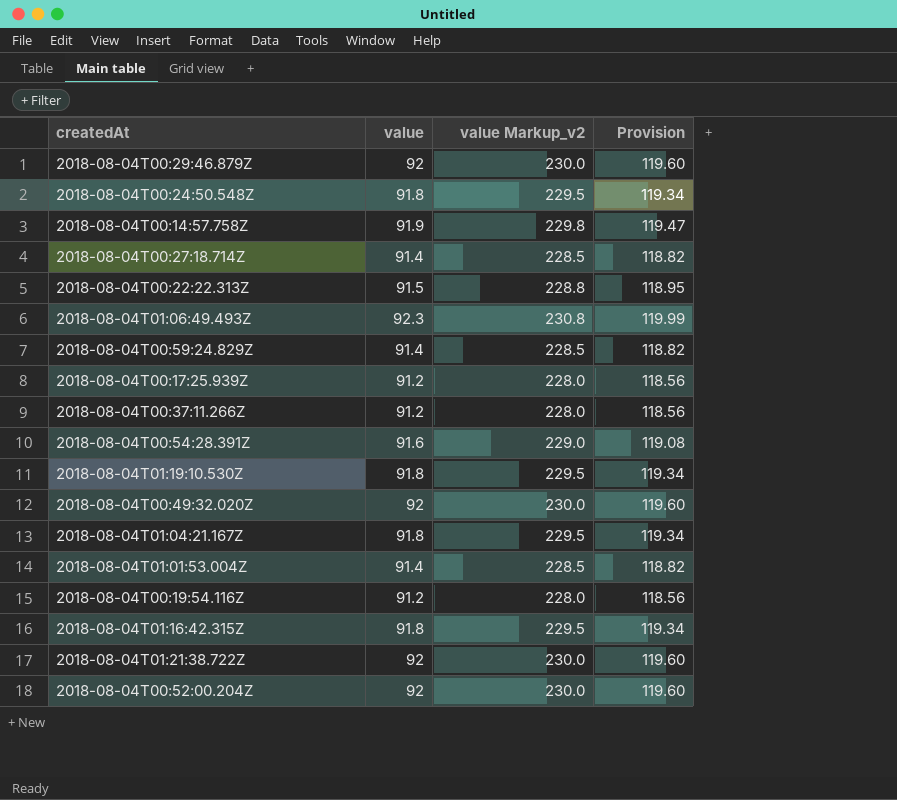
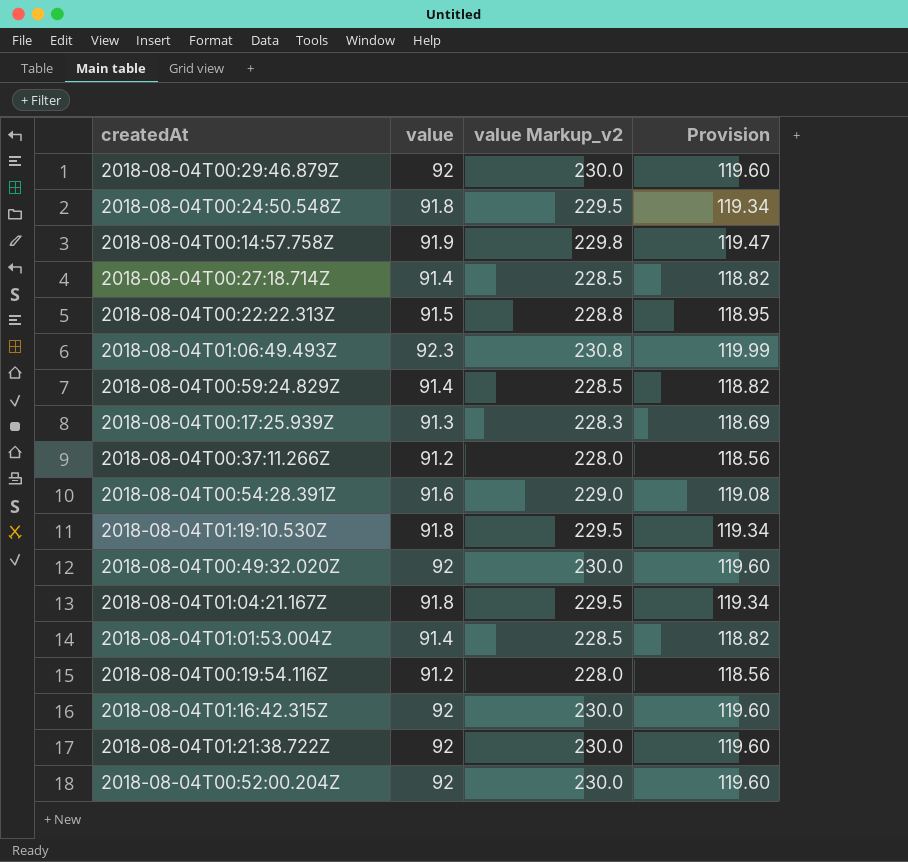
2018-08-04T00:17:25.939Z | value: 91.2 -> 91.3
2018-08-04T00:17:25.939Z | value Markup_v2: 228.0 -> 228.3
2018-08-04T00:17:25.939Z | Provision: 118.56 -> 118.69
2018-08-04T01:16:42.315Z | value: 91.8 -> 92
2018-08-04T01:16:42.315Z | value Markup_v2: 229.5 -> 230.0
2018-08-04T01:16:42.315Z | Provision: 119.34 -> 119.60

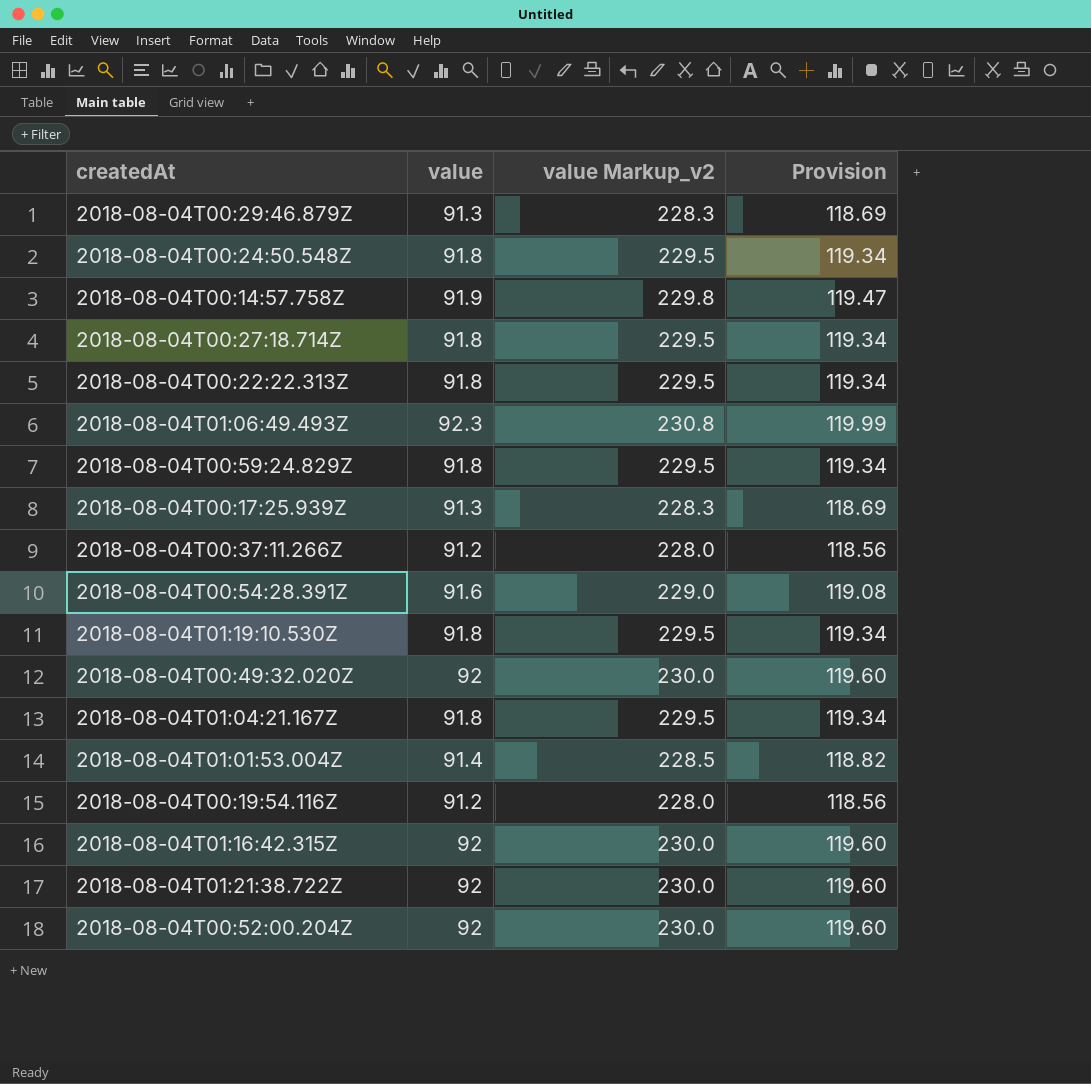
2018-08-04T00:29:46.879Z | value: 92 -> 91.3
2018-08-04T00:29:46.879Z | value Markup_v2: 230.0 -> 228.3
2018-08-04T00:29:46.879Z | Provision: 119.60 -> 118.69
2018-08-04T00:27:18.714Z | value: 91.4 -> 91.8
2018-08-04T00:27:18.714Z | value Markup_v2: 228.5 -> 229.5
2018-08-04T00:27:18.714Z | Provision: 118.82 -> 119.34
2018-08-04T00:22:22.313Z | value: 91.5 -> 91.8
2018-08-04T00:22:22.313Z | value Markup_v2: 228.8 -> 229.5
2018-08-04T00:22:22.313Z | Provision: 118.95 -> 119.34
2018-08-04T00:59:24.829Z | value: 91.4 -> 91.8
2018-08-04T00:59:24.829Z | value Markup_v2: 228.5 -> 229.5
2018-08-04T00:59:24.829Z | Provision: 118.82 -> 119.34

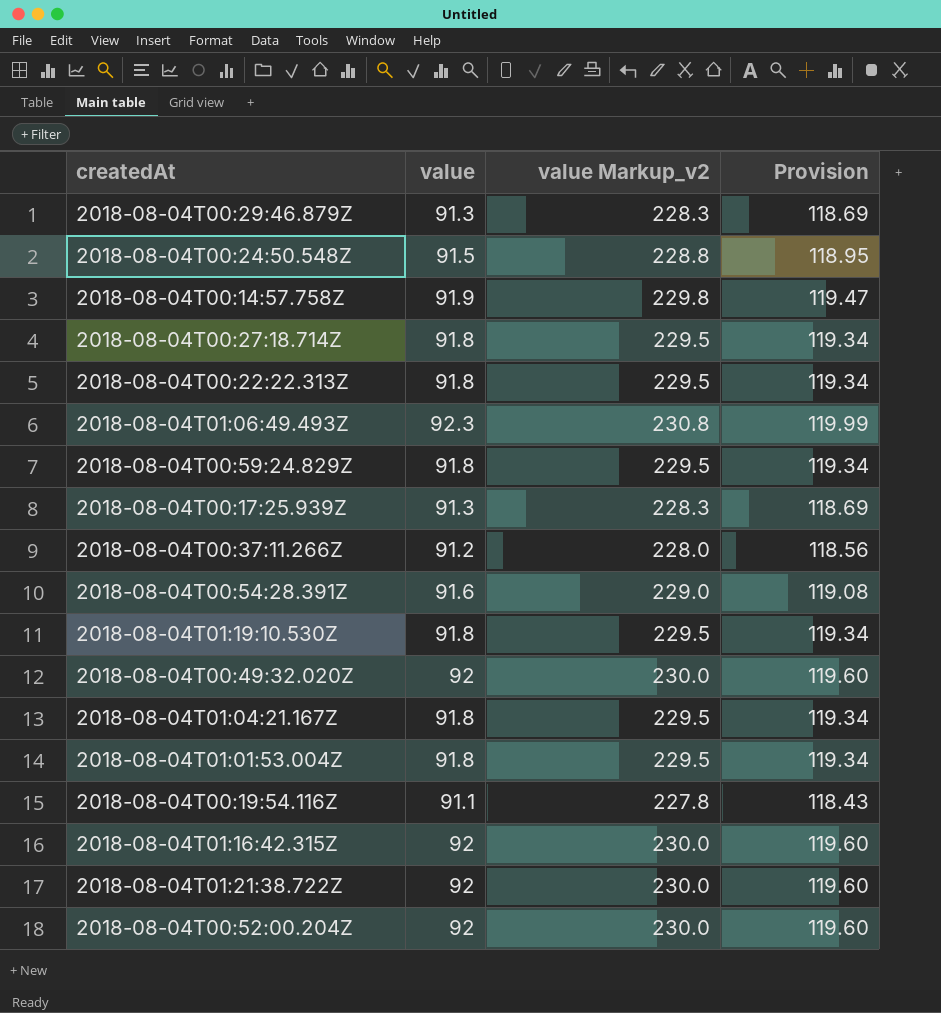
2018-08-04T00:24:50.548Z | value: 91.8 -> 91.5
2018-08-04T00:24:50.548Z | value Markup_v2: 229.5 -> 228.8
2018-08-04T00:24:50.548Z | Provision: 119.34 -> 118.95
2018-08-04T01:01:53.004Z | value: 91.4 -> 91.8
2018-08-04T01:01:53.004Z | value Markup_v2: 228.5 -> 229.5
2018-08-04T01:01:53.004Z | Provision: 118.82 -> 119.34
2018-08-04T00:19:54.116Z | value: 91.2 -> 91.1
2018-08-04T00:19:54.116Z | value Markup_v2: 228.0 -> 227.8
2018-08-04T00:19:54.116Z | Provision: 118.56 -> 118.43

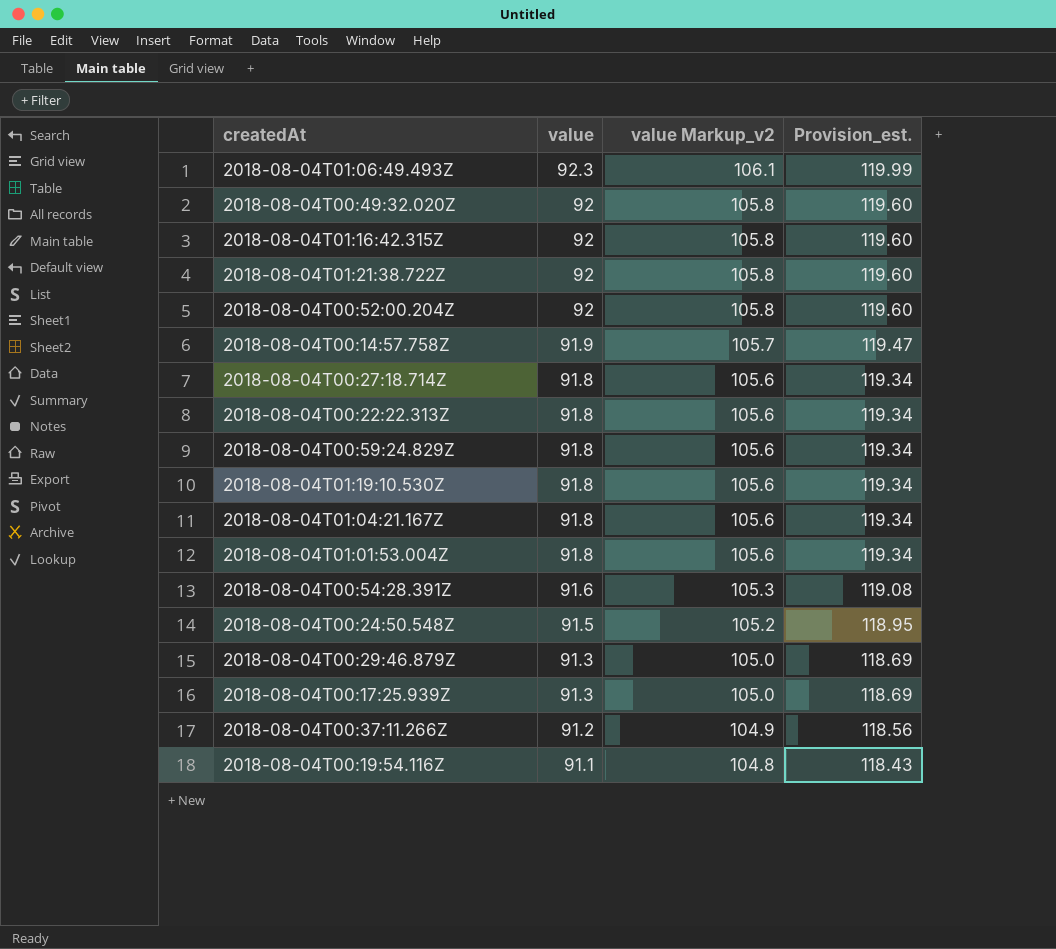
row order: none -> value descending
column value Markup_v2 | formula: [value] * 2.5 -> [value] * 1.15
column name: Provision -> Provision_est.

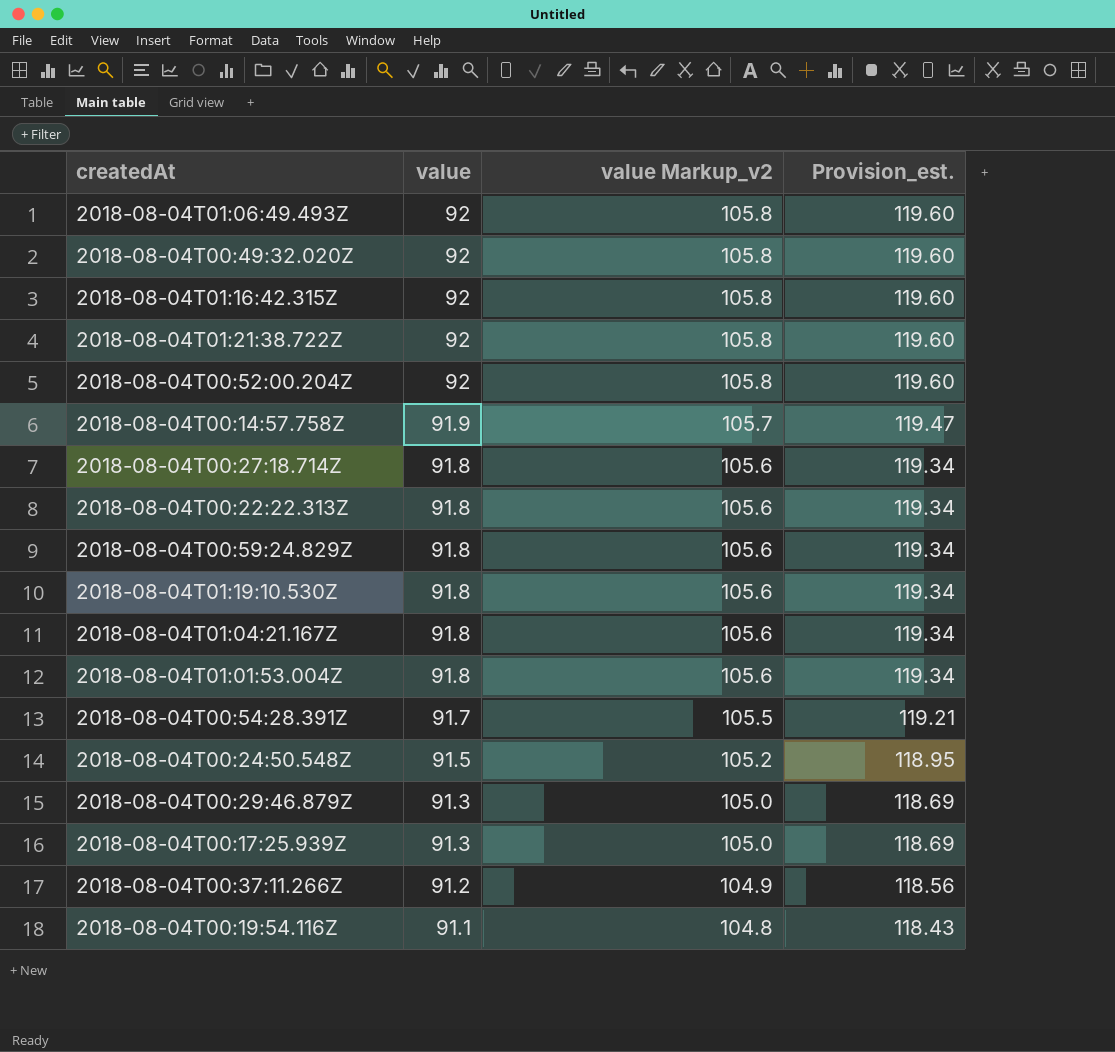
2018-08-04T01:06:49.493Z | value: 92.3 -> 92
2018-08-04T01:06:49.493Z | value Markup_v2: 106.1 -> 105.8
2018-08-04T01:06:49.493Z | Provision_est.: 119.99 -> 119.60
2018-08-04T00:54:28.391Z | value: 91.6 -> 91.7
2018-08-04T00:54:28.391Z | value Markup_v2: 105.3 -> 105.5
2018-08-04T00:54:28.391Z | Provision_est.: 119.08 -> 119.21

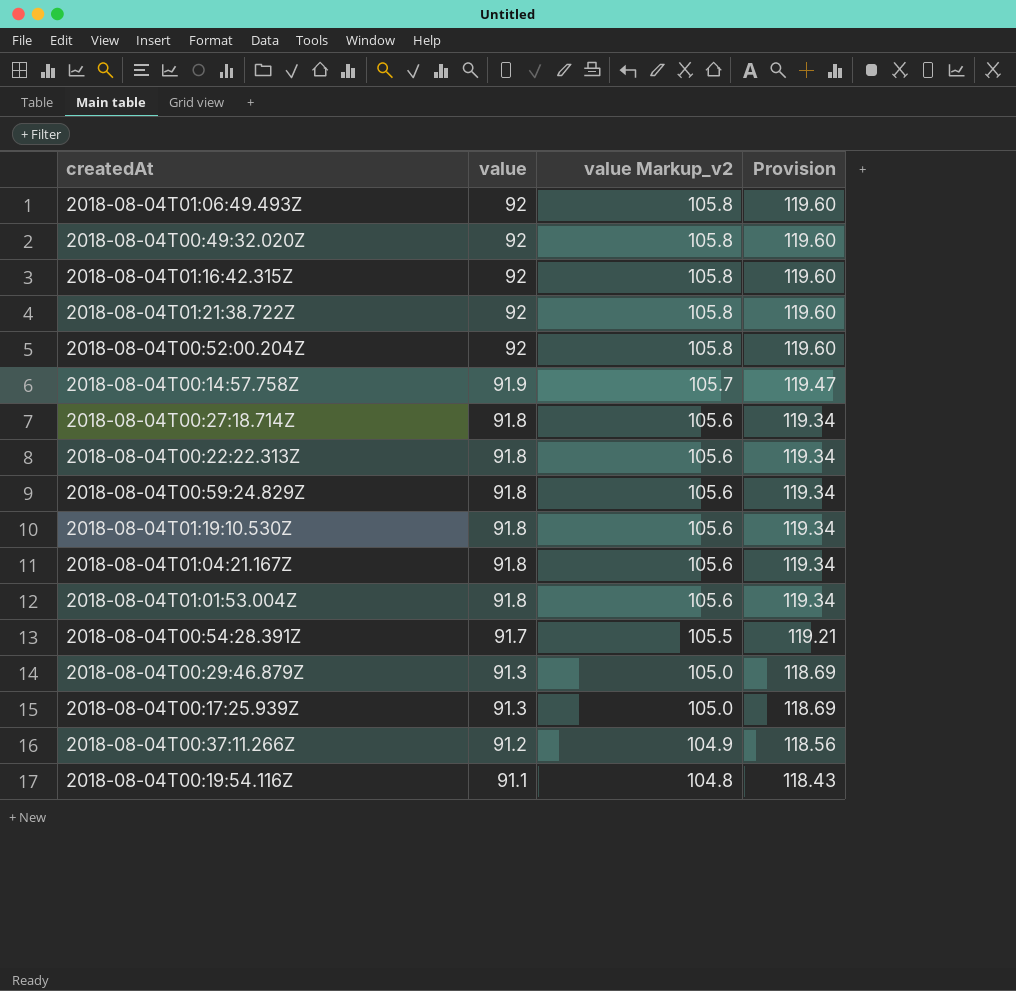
column name: Provision_est. -> Provision
row 2018-08-04T00:24:50.548Z: 91.5 | 105.2 | 118.95 -> none

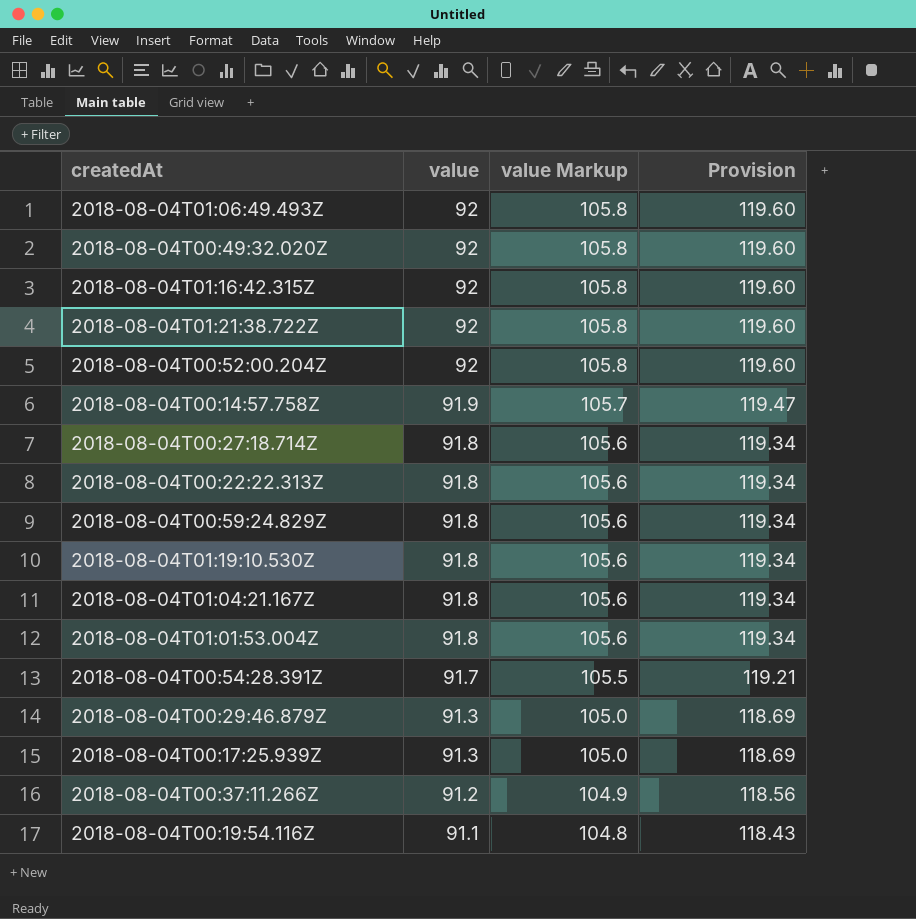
column name: value Markup_v2 -> value Markup

